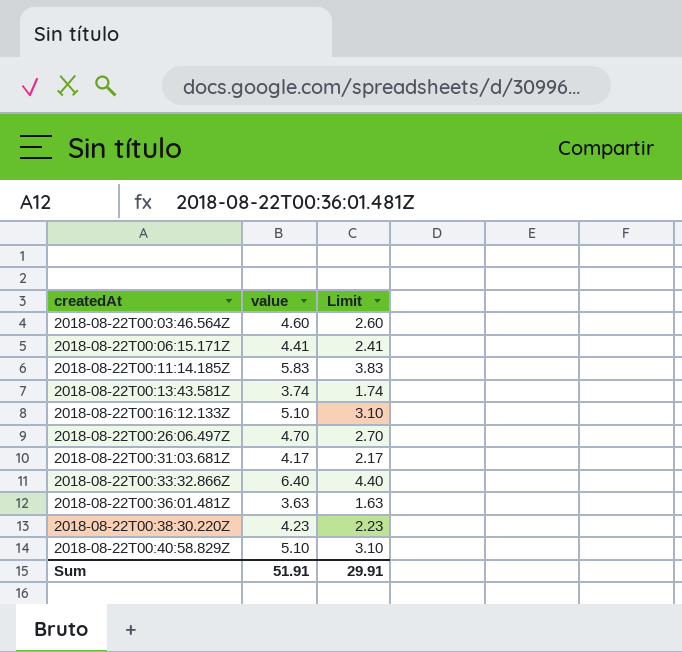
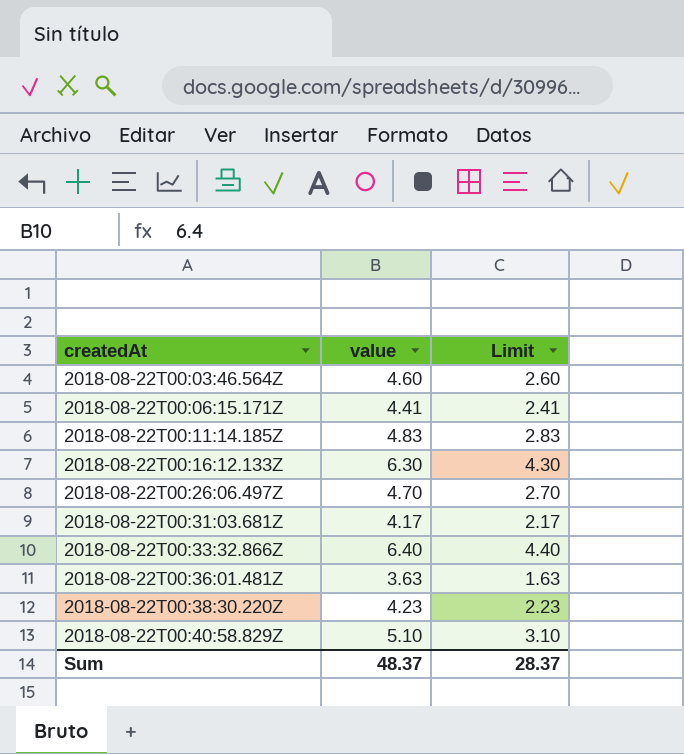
row 2018-08-22T00:13:43.581Z: 3.74 | 1.74 -> none
2018-08-22T00:11:14.185Z | value: 5.83 -> 4.83
2018-08-22T00:11:14.185Z | Limit: 3.83 -> 2.83
2018-08-22T00:16:12.133Z | value: 5.10 -> 6.30
2018-08-22T00:16:12.133Z | Limit: 3.10 -> 4.30
Sum | value: 51.91 -> 48.37
Sum | Limit: 29.91 -> 28.37

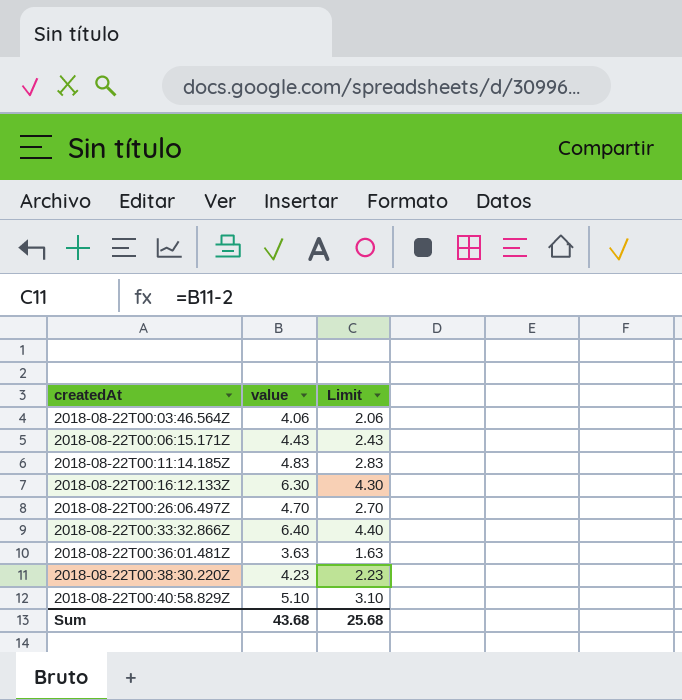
row 2018-08-22T00:31:03.681Z: 4.17 | 2.17 -> none
2018-08-22T00:03:46.564Z | value: 4.60 -> 4.06
2018-08-22T00:03:46.564Z | Limit: 2.60 -> 2.06
2018-08-22T00:06:15.171Z | value: 4.41 -> 4.43
2018-08-22T00:06:15.171Z | Limit: 2.41 -> 2.43
Sum | value: 48.37 -> 43.68
Sum | Limit: 28.37 -> 25.68

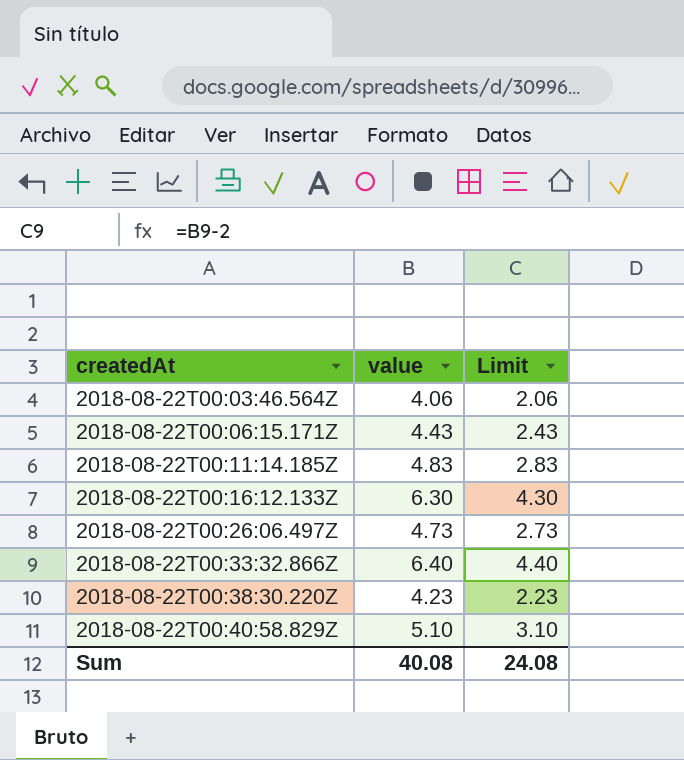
row 2018-08-22T00:36:01.481Z: 3.63 | 1.63 -> none
2018-08-22T00:26:06.497Z | value: 4.70 -> 4.73
2018-08-22T00:26:06.497Z | Limit: 2.70 -> 2.73
Sum | value: 43.68 -> 40.08
Sum | Limit: 25.68 -> 24.08

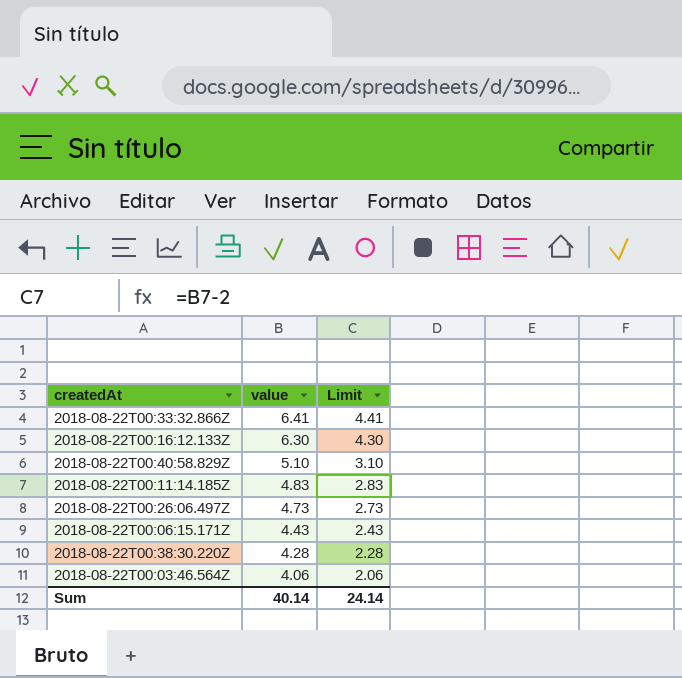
row order: createdAt ascending -> value descending
2018-08-22T00:33:32.866Z | value: 6.40 -> 6.41
2018-08-22T00:33:32.866Z | Limit: 4.40 -> 4.41
2018-08-22T00:38:30.220Z | value: 4.23 -> 4.28
2018-08-22T00:38:30.220Z | Limit: 2.23 -> 2.28
Sum | value: 40.08 -> 40.14
Sum | Limit: 24.08 -> 24.14

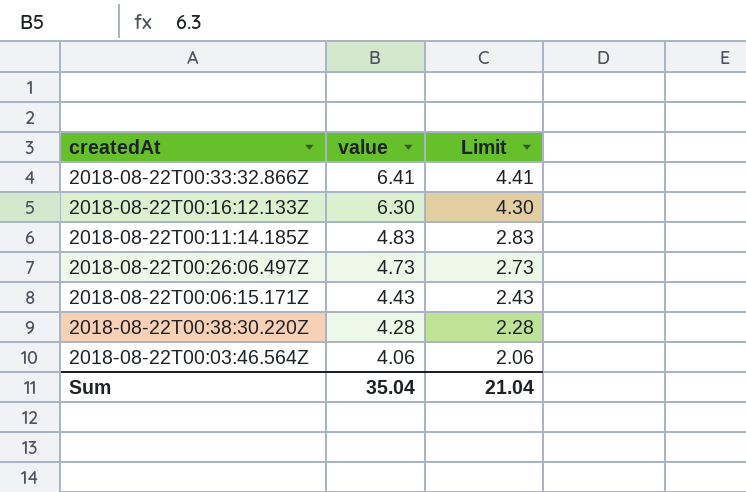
row 2018-08-22T00:40:58.829Z: 5.10 | 3.10 -> none
Sum | value: 40.14 -> 35.04
Sum | Limit: 24.14 -> 21.04

